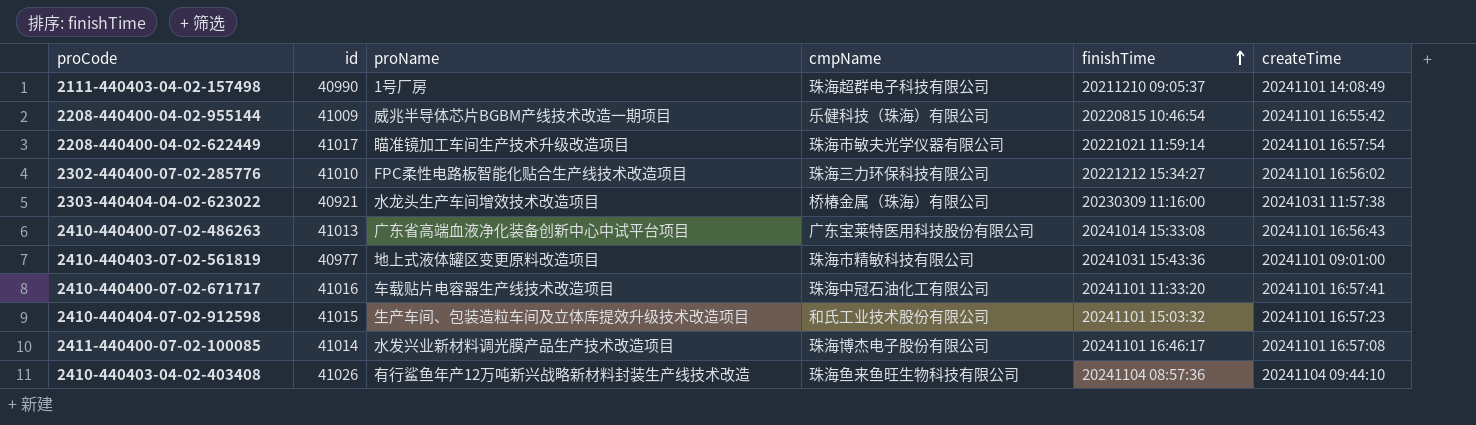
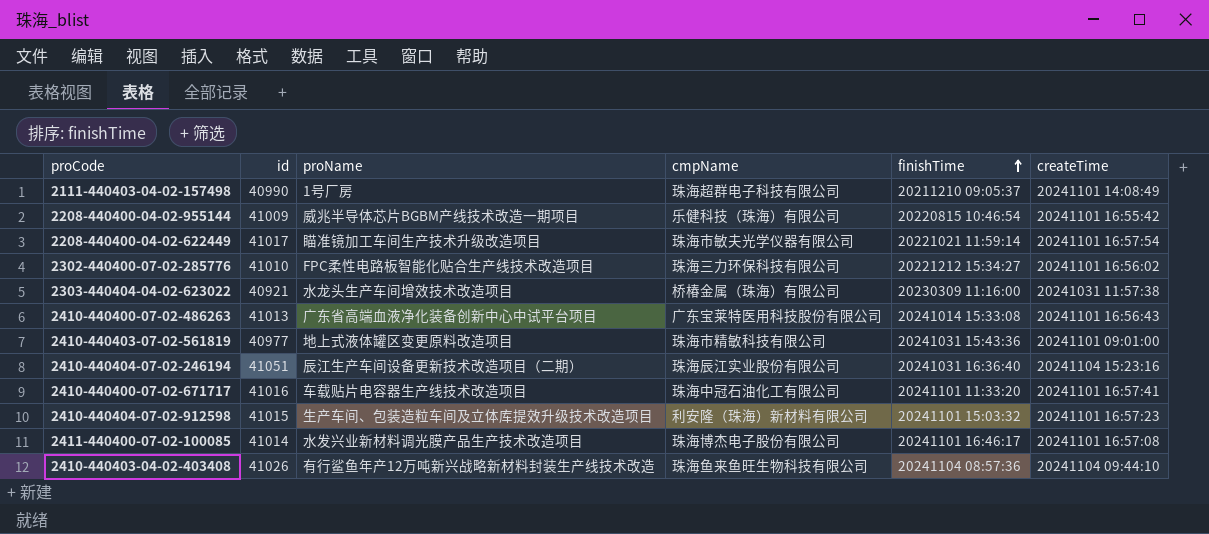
row 2410-440404-07-02-246194: none -> 41051 | 辰江生产车间设备更新技术改造项目（二期） | 珠海辰江实业股份有限公司 | 20241031 16:36:40 | 20241104 15:23:16
2410-440404-07-02-912598 | cmpName: 和氏工业技术股份有限公司 -> 利安隆（珠海）新材料有限公司

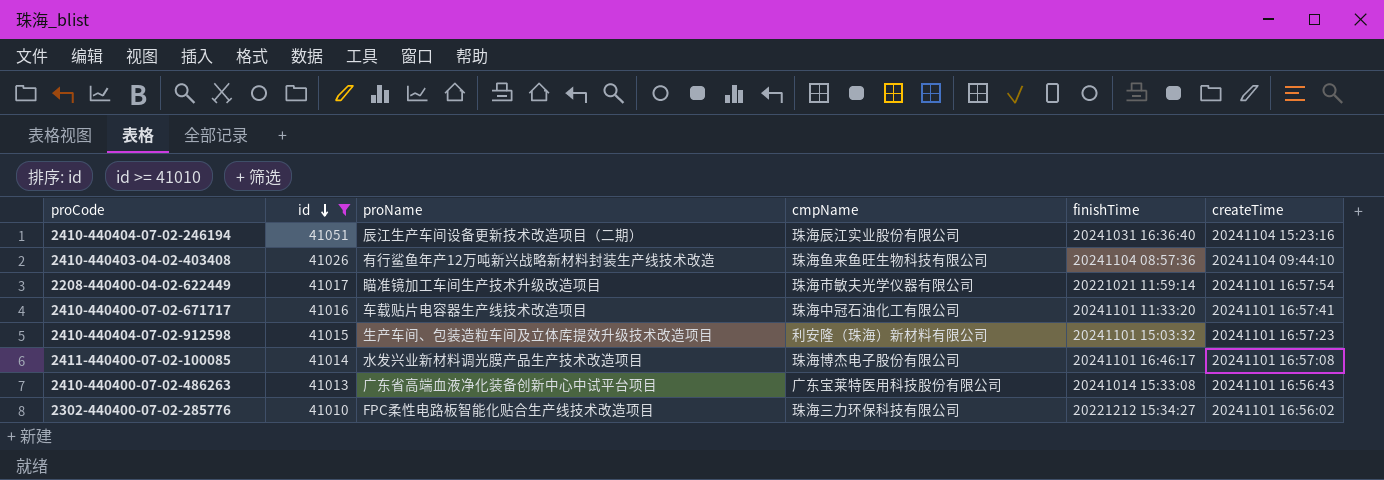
filter: none -> id >= 41010
row order: finishTime ascending -> id descending

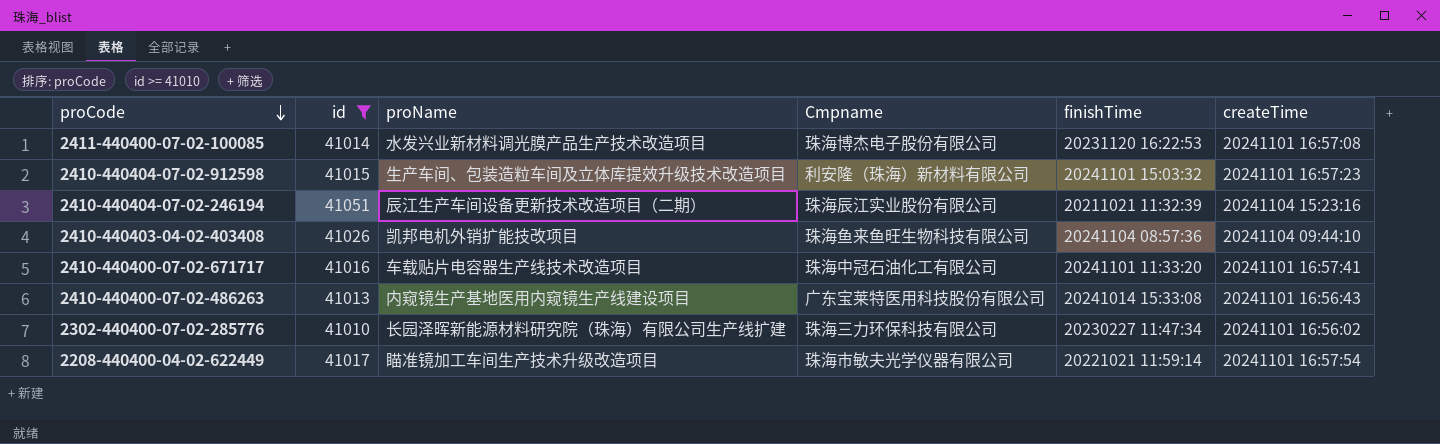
row order: id descending -> proCode descending
column name: cmpName -> Cmpname
2411-440400-07-02-100085 | finishTime: 20241101 16:46:17 -> 20231120 16:22:53
2410-440404-07-02-246194 | finishTime: 20241031 16:36:40 -> 20211021 11:32:39
2410-440403-04-02-403408 | proName: 有行鲨鱼年产12万吨新兴战略新材料封装生产线技术改造 -> 凯邦电机外销扩能技改项目
2410-440400-07-02-486263 | proName: 广东省高端血液净化装备创新中心中试平台项目 -> 内窥镜生产基地医用内窥镜生产线建设项目
2302-440400-07-02-285776 | proName: FPC柔性电路板智能化贴合生产线技术改造项目 -> 长园泽晖新能源材料研究院（珠海）有限公司生产线扩建
2302-440400-07-02-285776 | finishTime: 20221212 15:34:27 -> 20230227 11:47:34

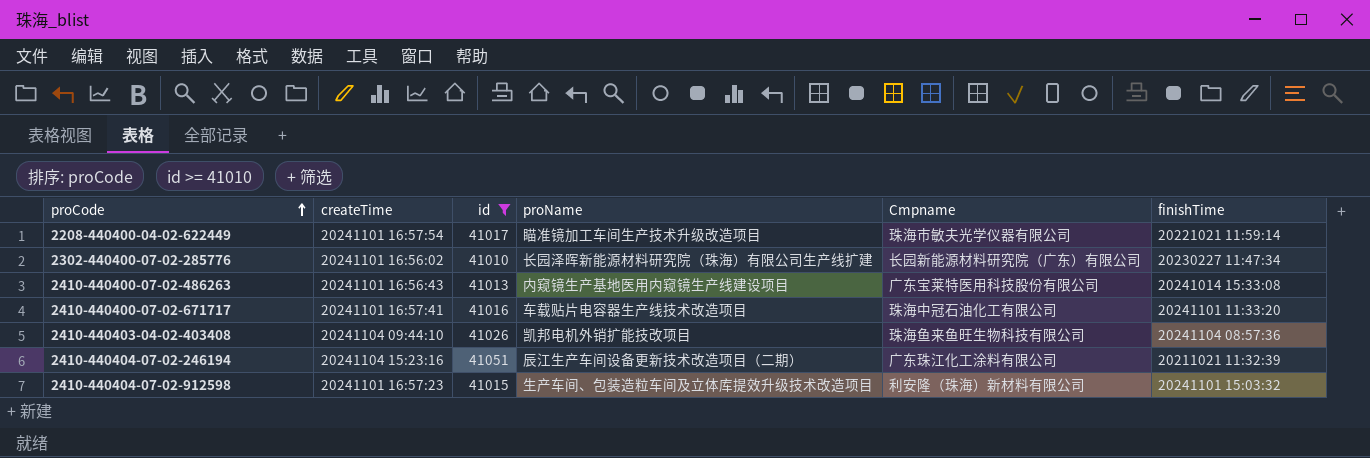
row order: proCode descending -> proCode ascending
column createTime | position: 6 -> 2
row 2411-440400-07-02-100085: 41014 | 水发兴业新材料调光膜产品生产技术改造项目 | 珠海博杰电子股份有限公司 | 20231120 16:22:53 | 20241101 16:57:08 -> none
2302-440400-07-02-285776 | Cmpname: 珠海三力环保科技有限公司 -> 长园新能源材料研究院（广东）有限公司
2410-440404-07-02-246194 | Cmpname: 珠海辰江实业股份有限公司 -> 广东珠江化工涂料有限公司

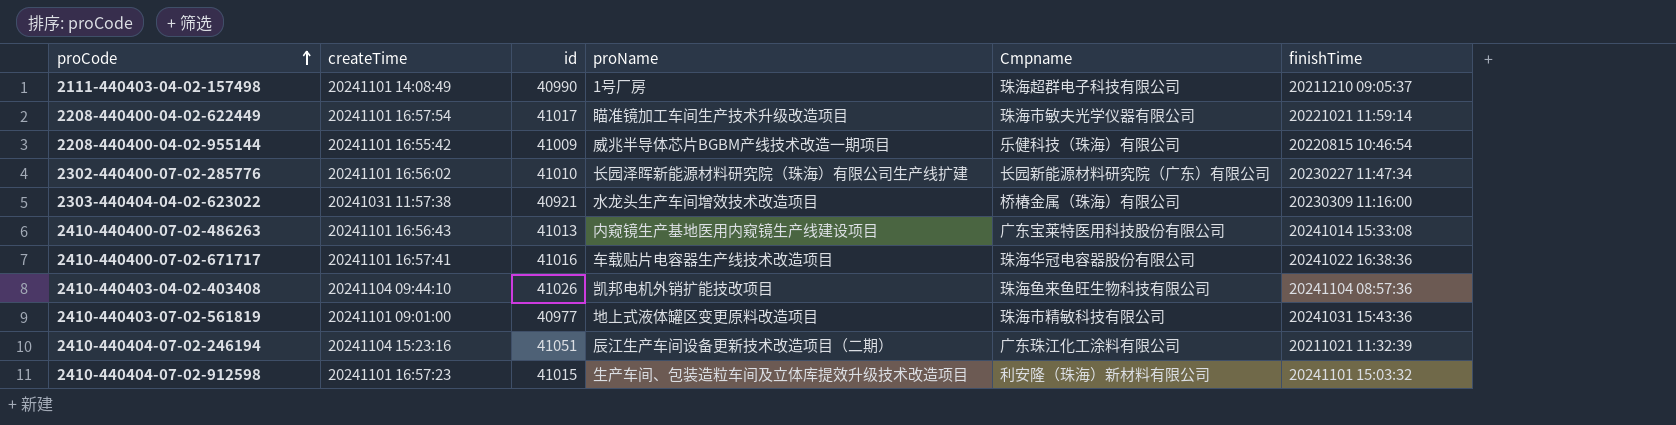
filter: id >= 41010 -> none
2410-440400-07-02-671717 | Cmpname: 珠海中冠石油化工有限公司 -> 珠海华冠电容器股份有限公司
2410-440400-07-02-671717 | finishTime: 20241101 11:33:20 -> 20241022 16:38:36

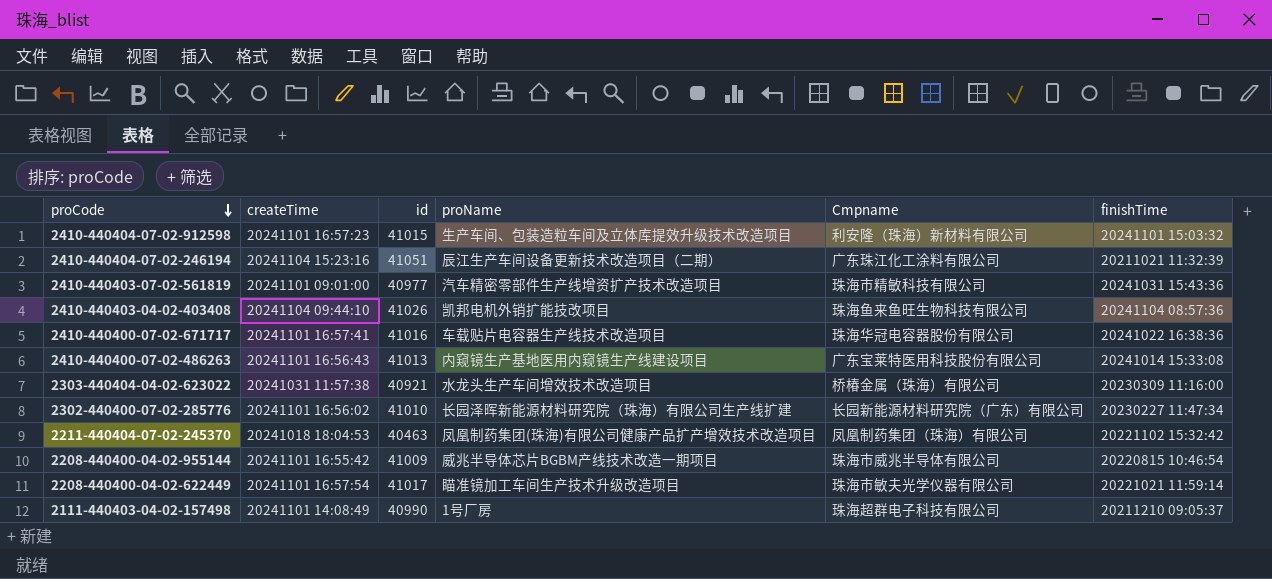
row order: proCode ascending -> proCode descending
2410-440403-07-02-561819 | proName: 地上式液体罐区变更原料改造项目 -> 汽车精密零部件生产线增资扩产技术改造项目
row 2211-440404-07-02-245370: none -> 20241018 18:04:53 | 40463 | 凤凰制药集团(珠海)有限公司健康产品扩产增效技术改造项目 | 凤凰制药集团（珠海）有限公司 | 20221102 15:32:42
2208-440400-04-02-955144 | Cmpname: 乐健科技（珠海）有限公司 -> 珠海市威兆半导体有限公司

